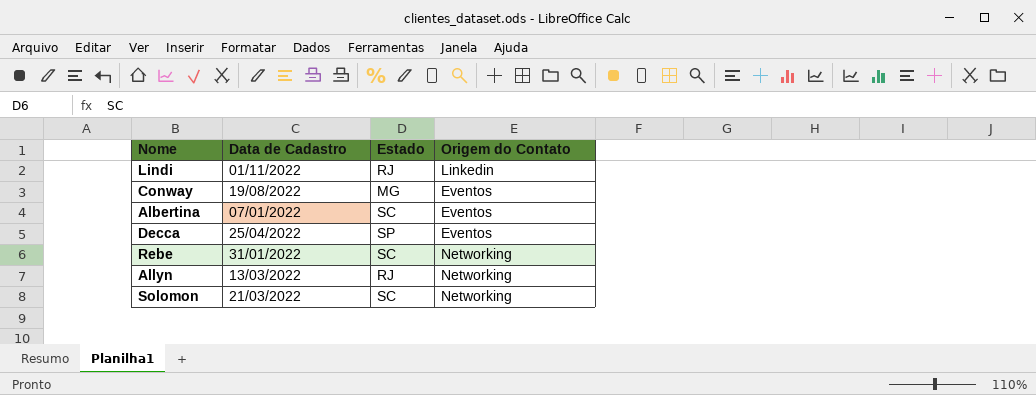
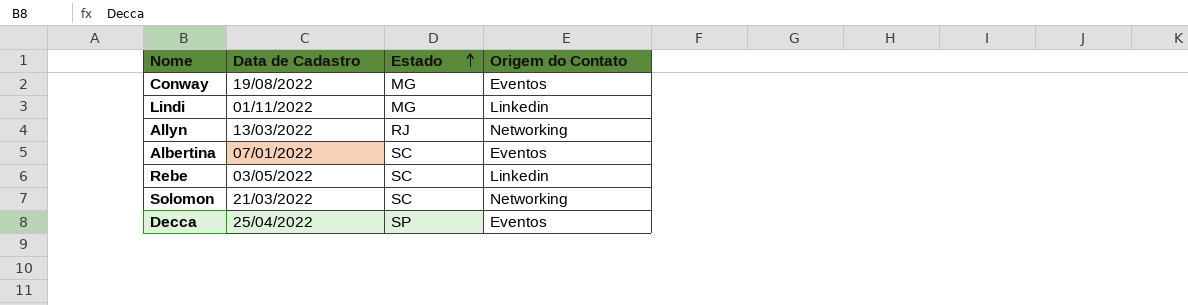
row order: none -> Estado ascending
Lindi | Estado: RJ -> MG
Rebe | Data de Cadastro: 31/01/2022 -> 03/05/2022
Rebe | Origem do Contato: Networking -> Linkedin

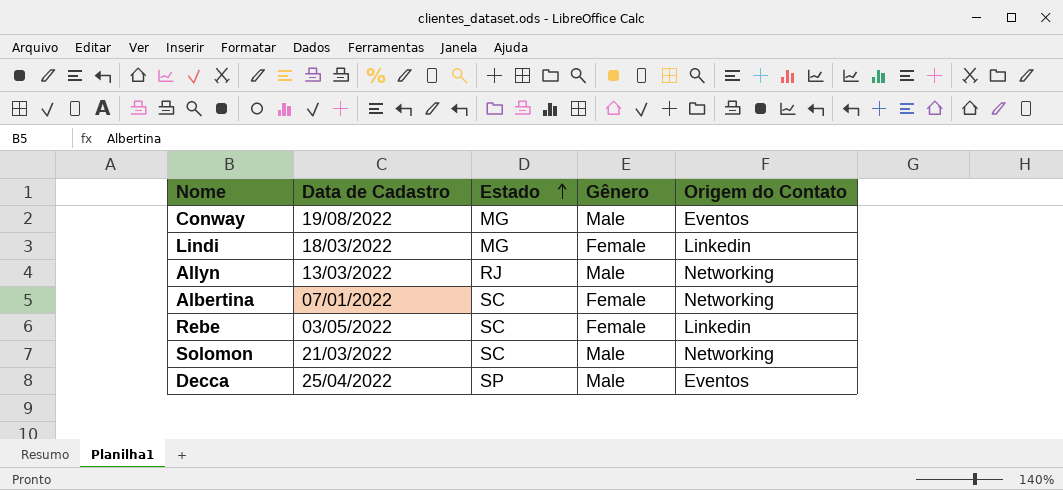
column Gênero | position: none -> 4
Lindi | Data de Cadastro: 01/11/2022 -> 18/03/2022
Albertina | Origem do Contato: Eventos -> Networking

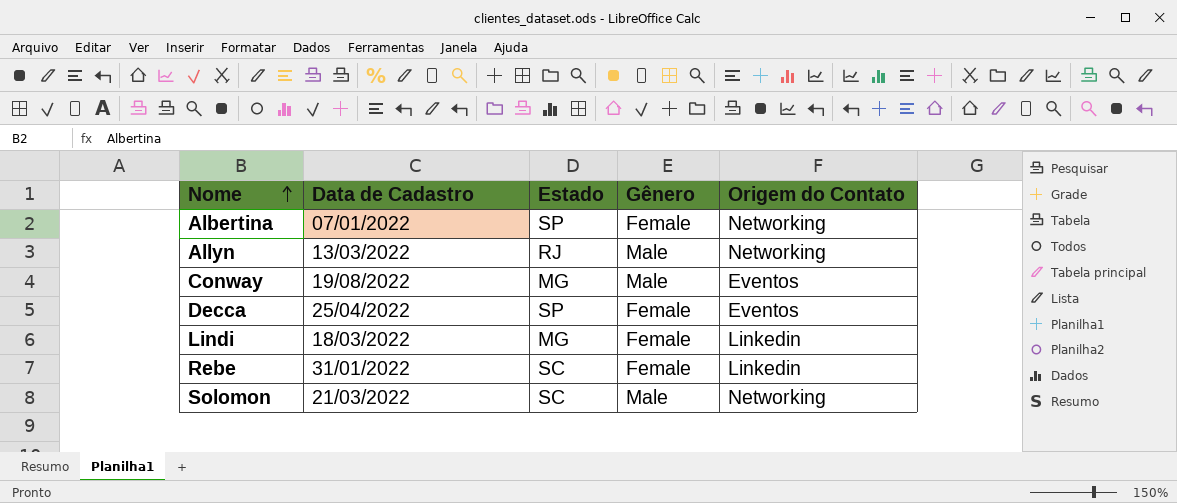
row order: Estado ascending -> Nome ascending
Albertina | Estado: SC -> SP
Decca | Gênero: Male -> Female
Rebe | Data de Cadastro: 03/05/2022 -> 31/01/2022

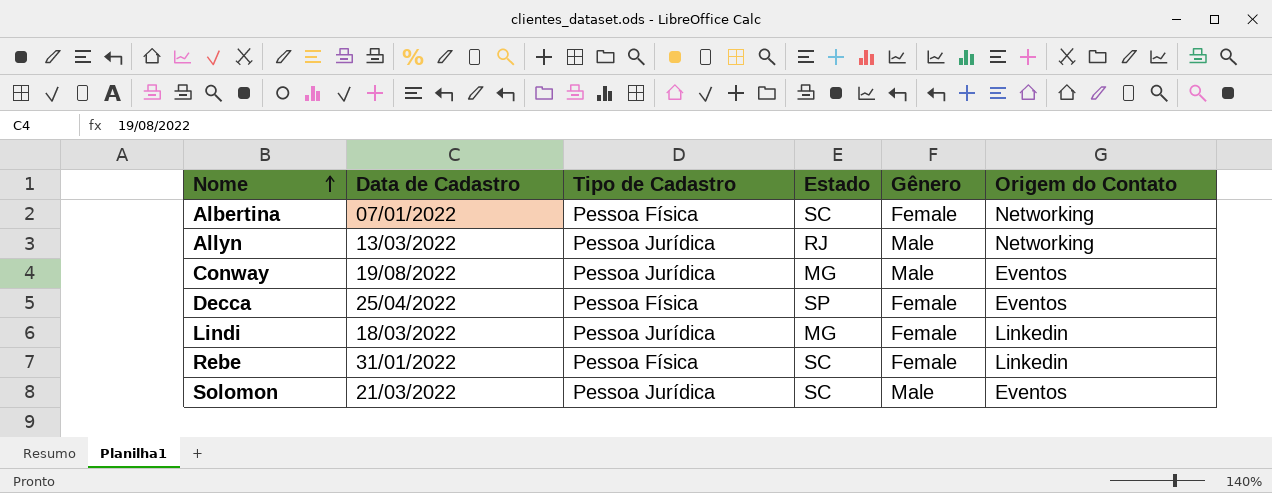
column Tipo de Cadastro | position: none -> 3
Albertina | Estado: SP -> SC
Solomon | Origem do Contato: Networking -> Eventos

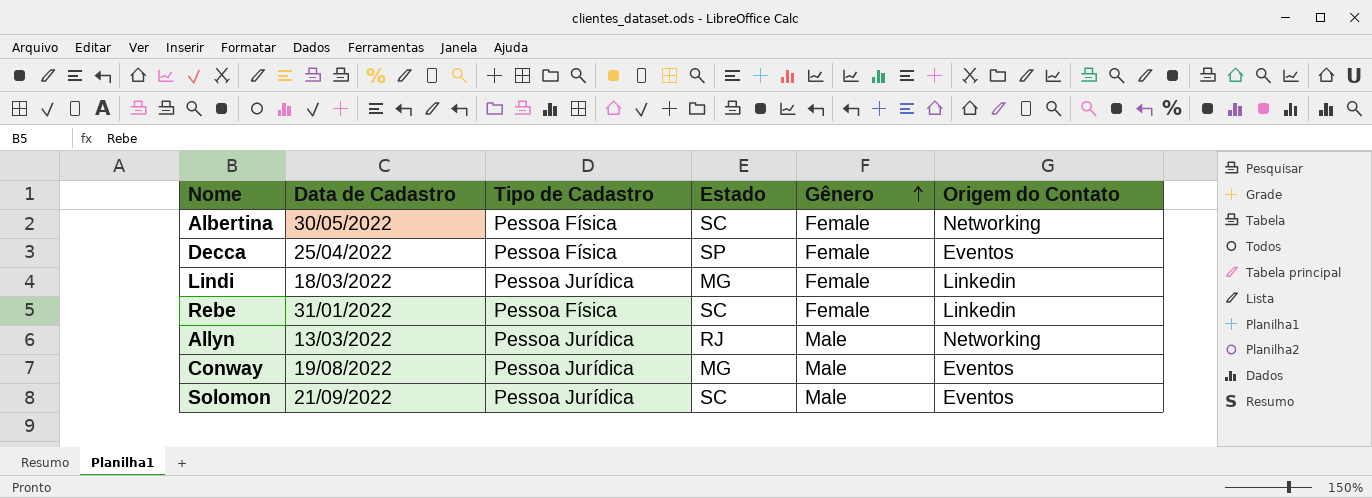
row order: Nome ascending -> Gênero ascending
Albertina | Data de Cadastro: 07/01/2022 -> 30/05/2022
Solomon | Data de Cadastro: 21/03/2022 -> 21/09/2022

